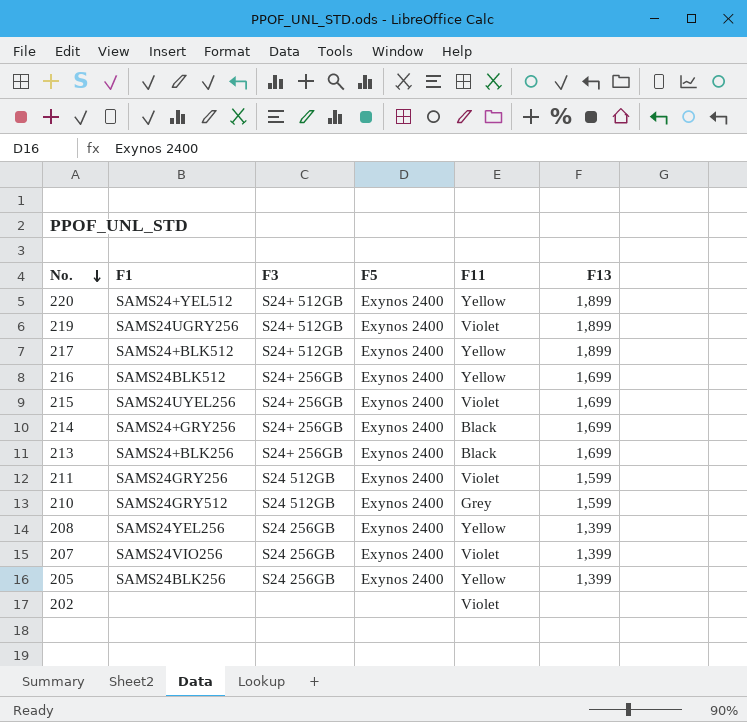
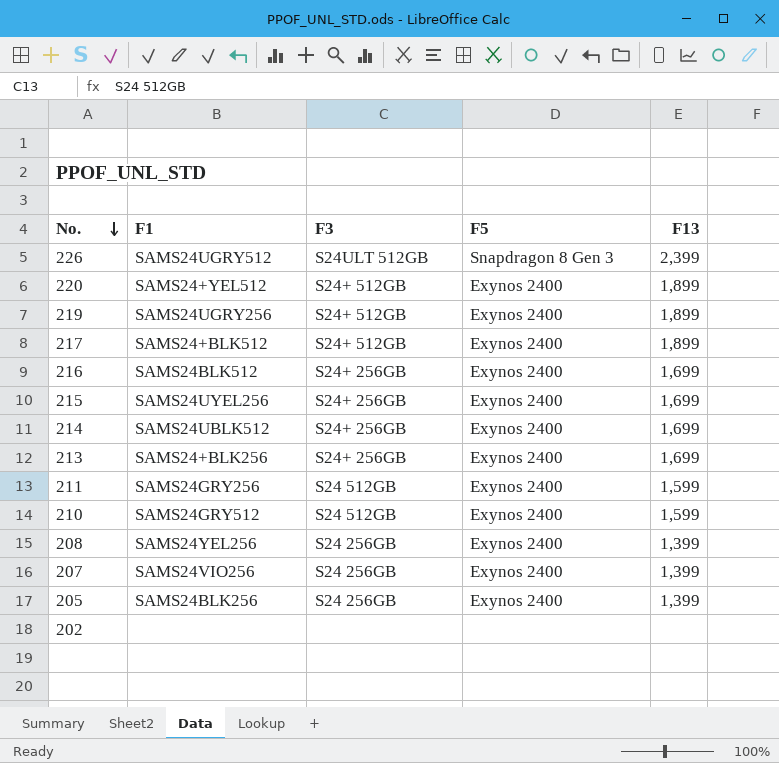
column F11 | position: 5 -> none
row 226: none -> SAMS24UGRY512 | S24ULT 512GB | Snapdragon 8 Gen 3 | 2,399
214 | F1: SAMS24+GRY256 -> SAMS24UBLK512

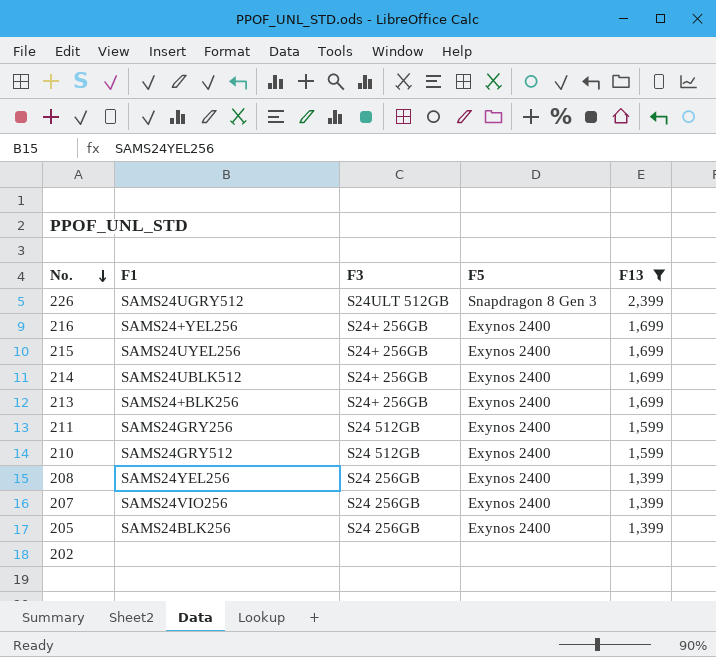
filter: none -> F13 != 1,899
216 | F1: SAMS24BLK512 -> SAMS24+YEL256

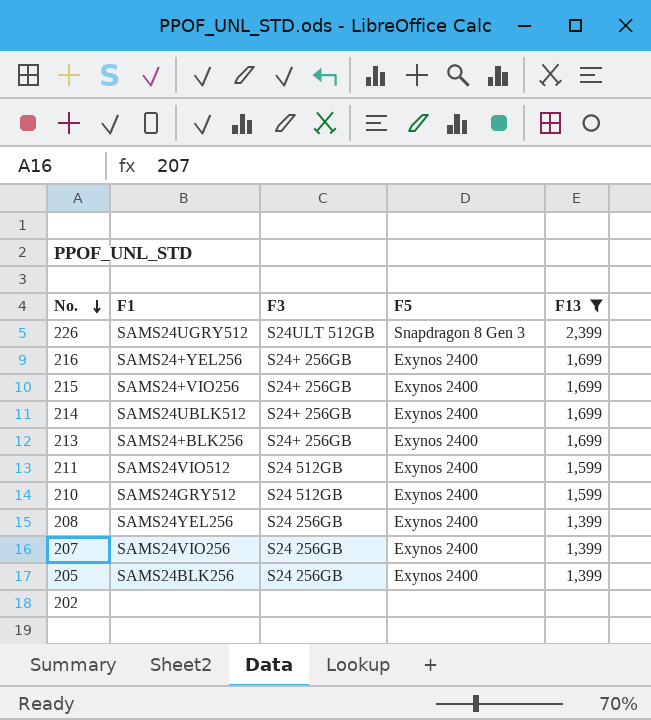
215 | F1: SAMS24UYEL256 -> SAMS24+VIO256
211 | F1: SAMS24GRY256 -> SAMS24VIO512

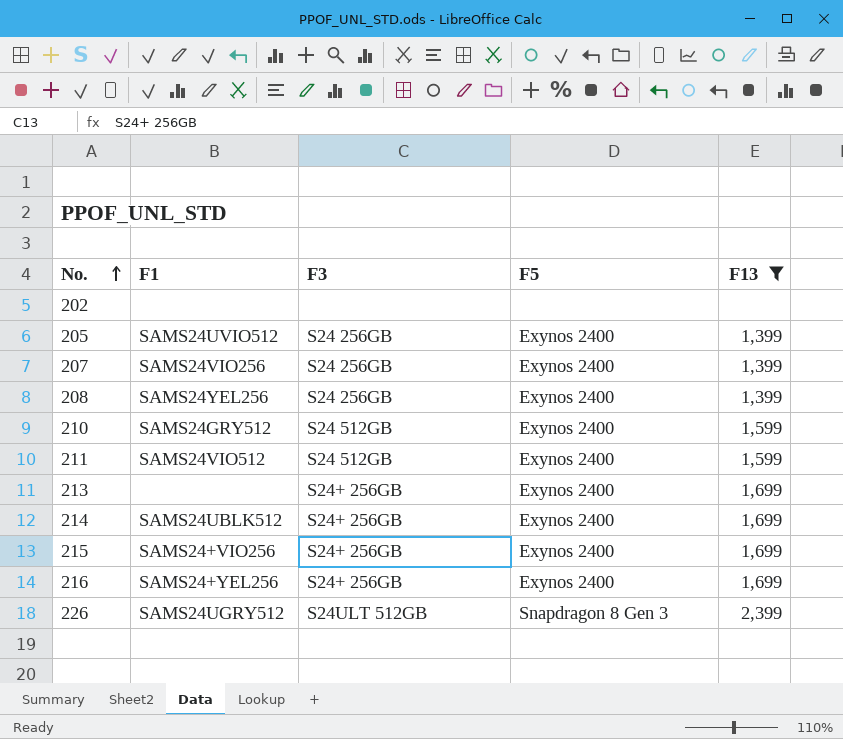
row order: No. descending -> No. ascending
205 | F1: SAMS24BLK256 -> SAMS24UVIO512
213 | F1: SAMS24+BLK256 -> none

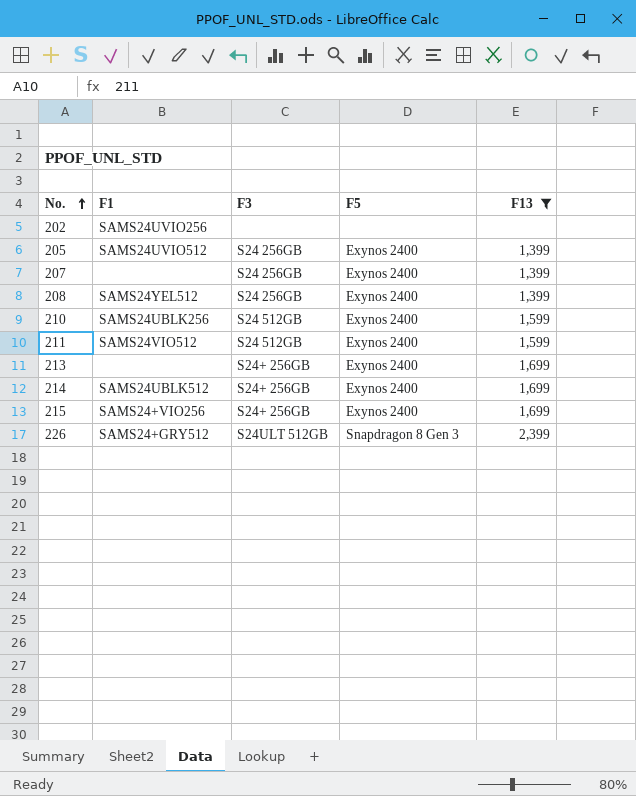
row 216: SAMS24+YEL256 | S24+ 256GB | Exynos 2400 | 1,699 -> none
202 | F1: none -> SAMS24UVIO256
207 | F1: SAMS24VIO256 -> none
208 | F1: SAMS24YEL256 -> SAMS24YEL512
210 | F1: SAMS24GRY512 -> SAMS24UBLK256
226 | F1: SAMS24UGRY512 -> SAMS24+GRY512

